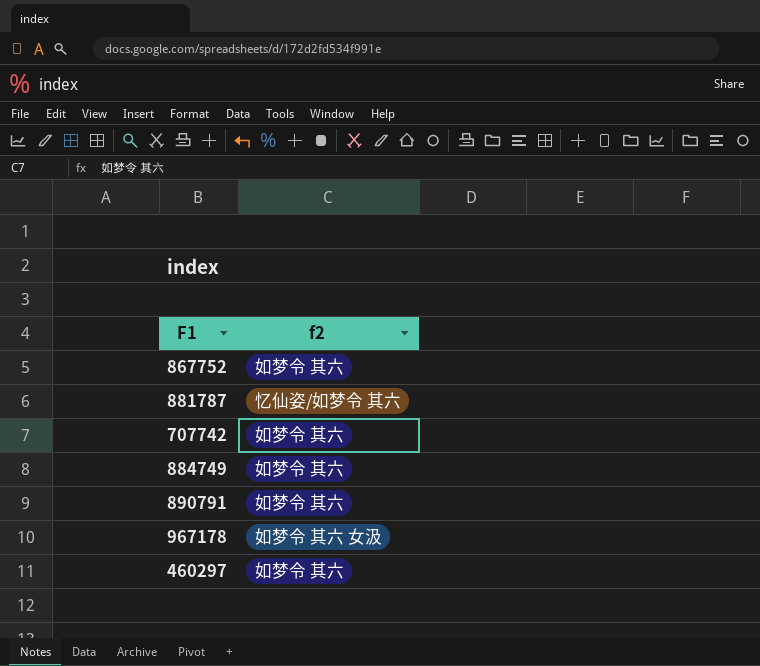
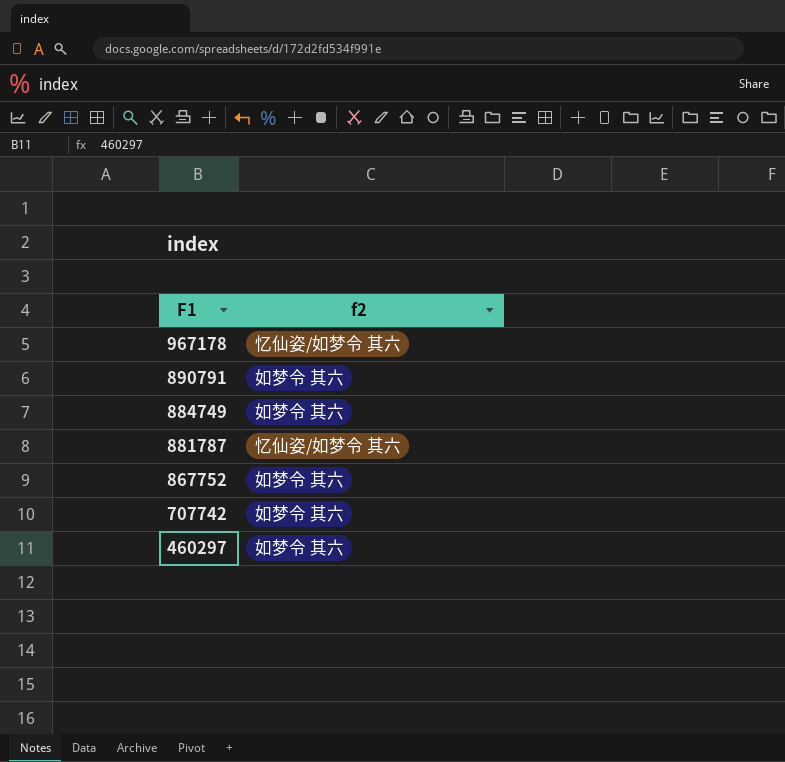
row order: none -> F1 descending
967178 | f2: 如梦令 其六 女汲 -> 忆仙姿/如梦令 其六

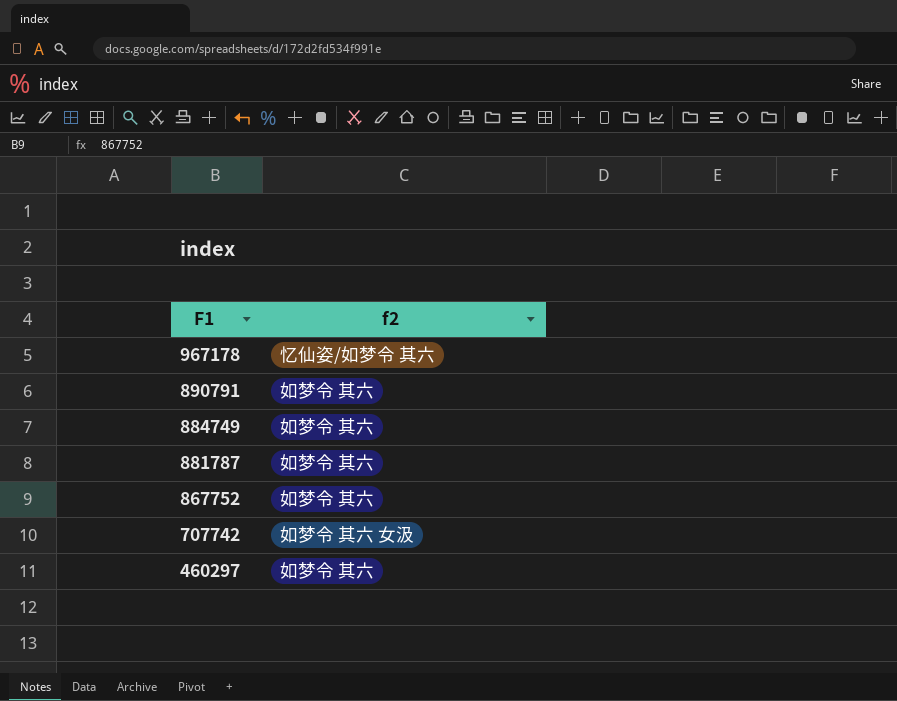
881787 | f2: 忆仙姿/如梦令 其六 -> 如梦令 其六
707742 | f2: 如梦令 其六 -> 如梦令 其六 女汲

